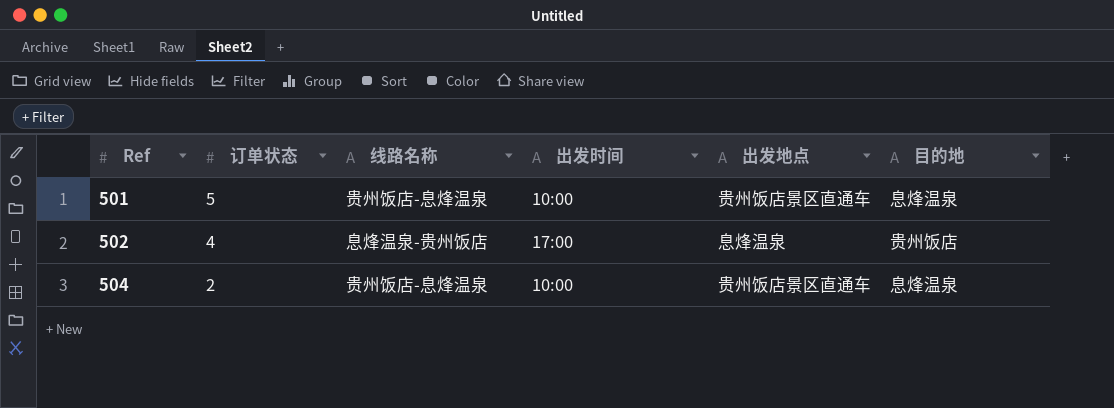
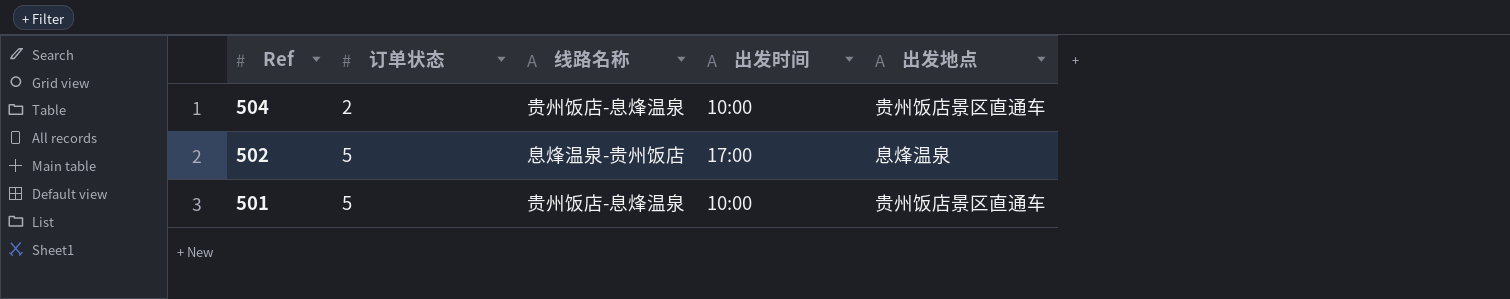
row order: Ref ascending -> Ref descending
column 目的地 | position: 6 -> none
502 | 订单状态: 4 -> 5

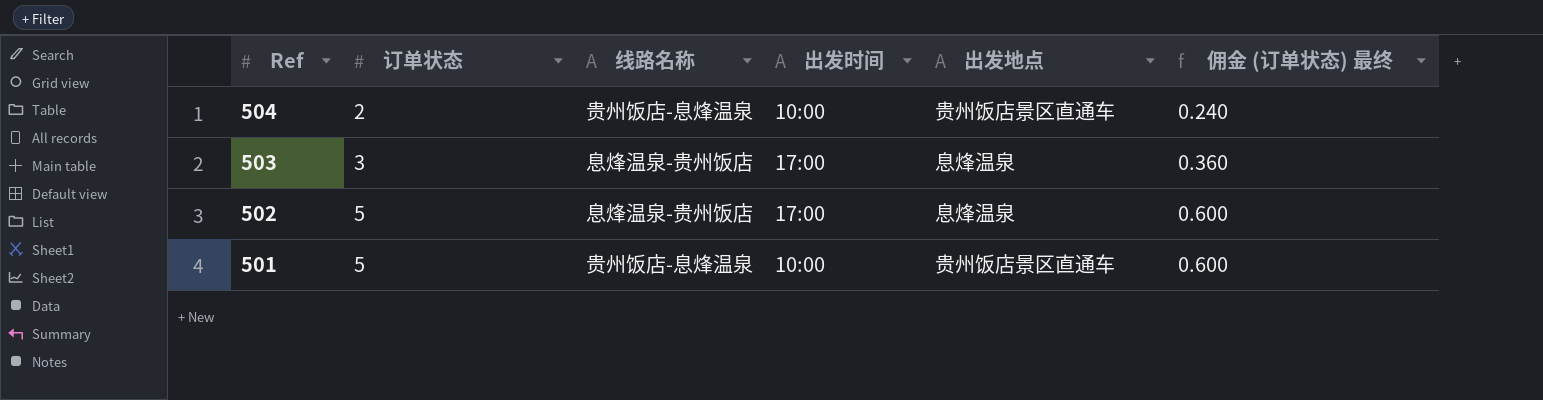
column 佣金 (订单状态) 最终 | formula: none -> [订单状态] * 0.12
row 503: none -> 3 | 息烽温泉-贵州饭店 | 17:00 | 息烽温泉 | 0.360

